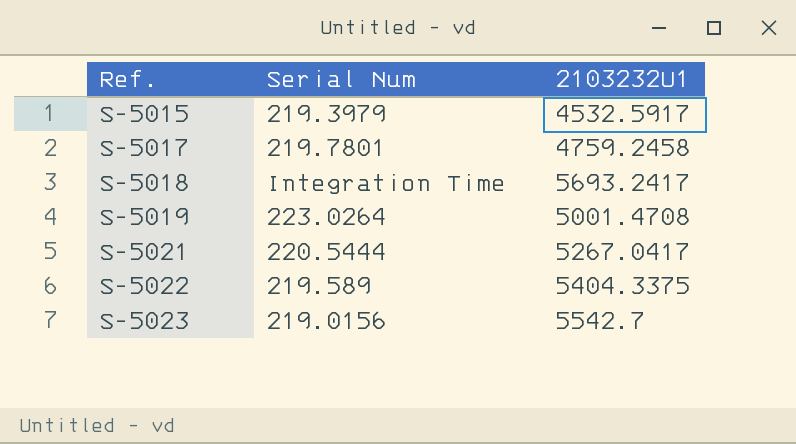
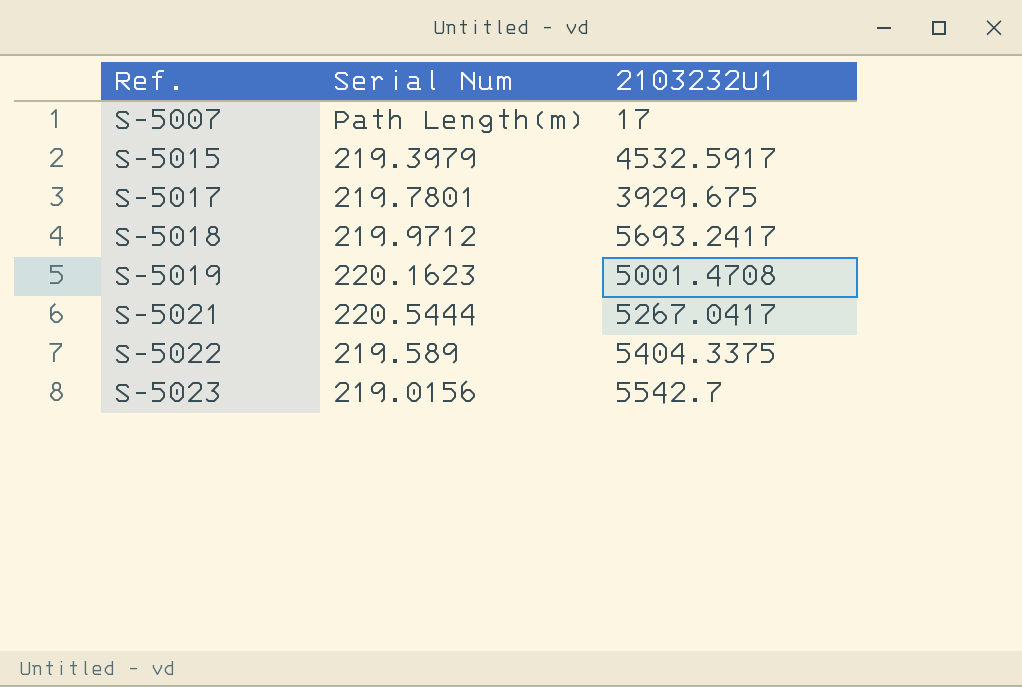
row S-5007: none -> Path Length(m) | 17
S-5017 | 2103232U1: 4759.2458 -> 3929.675
S-5018 | Serial Num: Integration Time -> 219.9712
S-5019 | Serial Num: 223.0264 -> 220.1623

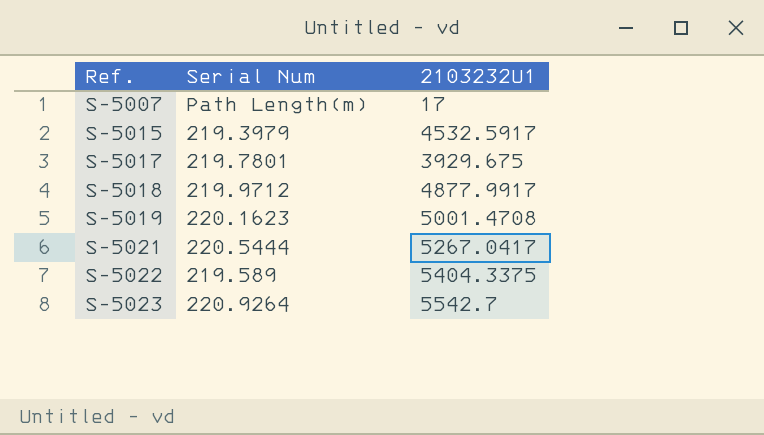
S-5018 | 2103232U1: 5693.2417 -> 4877.9917
S-5023 | Serial Num: 219.0156 -> 220.9264

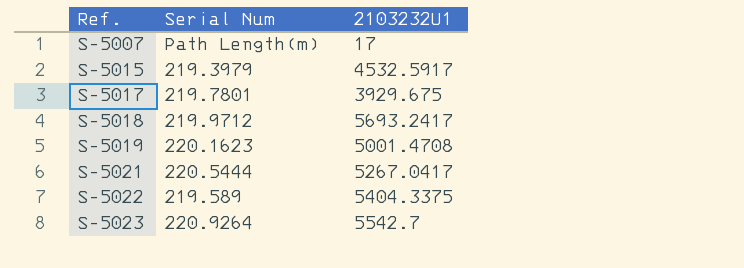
S-5018 | 2103232U1: 4877.9917 -> 5693.2417

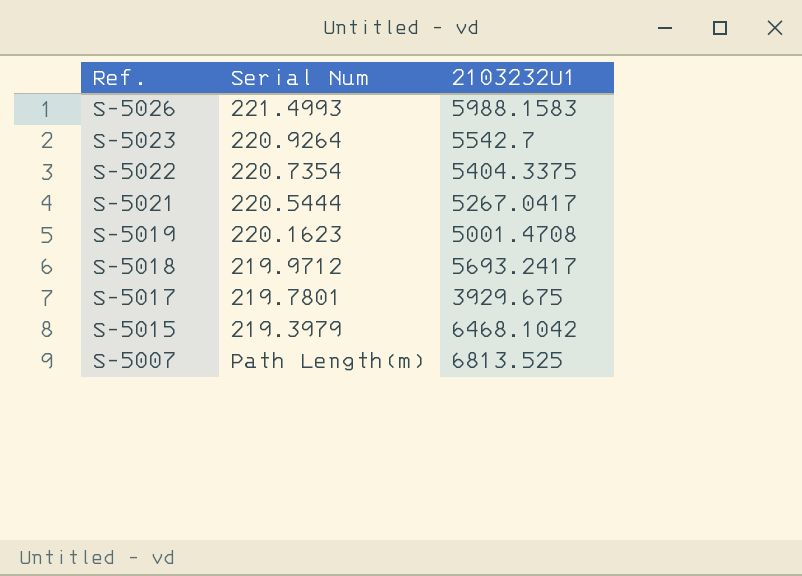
row order: Ref. ascending -> Ref. descending
row S-5026: none -> 221.4993 | 5988.1583
S-5022 | Serial Num: 219.589 -> 220.7354
S-5015 | 2103232U1: 4532.5917 -> 6468.1042
S-5007 | 2103232U1: 17 -> 6813.525

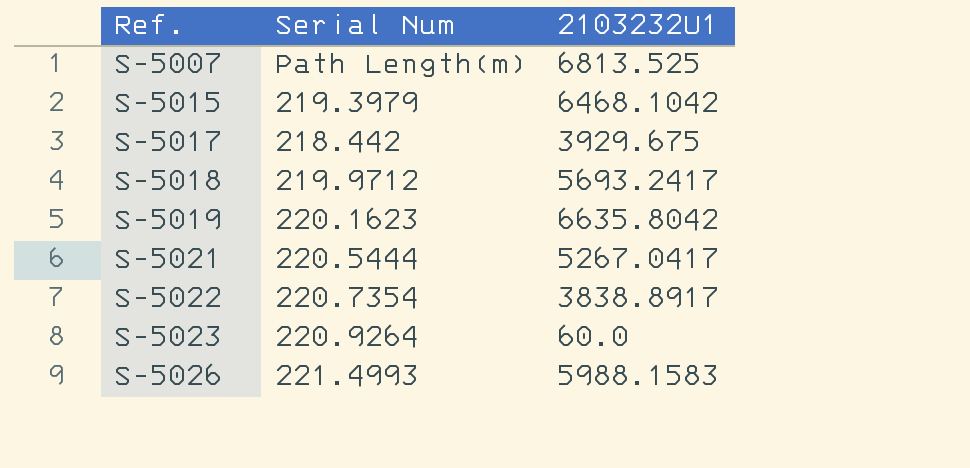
row order: Ref. descending -> Ref. ascending
S-5017 | Serial Num: 219.7801 -> 218.442
S-5019 | 2103232U1: 5001.4708 -> 6635.8042
S-5022 | 2103232U1: 5404.3375 -> 3838.8917
S-5023 | 2103232U1: 5542.7 -> 60.0

